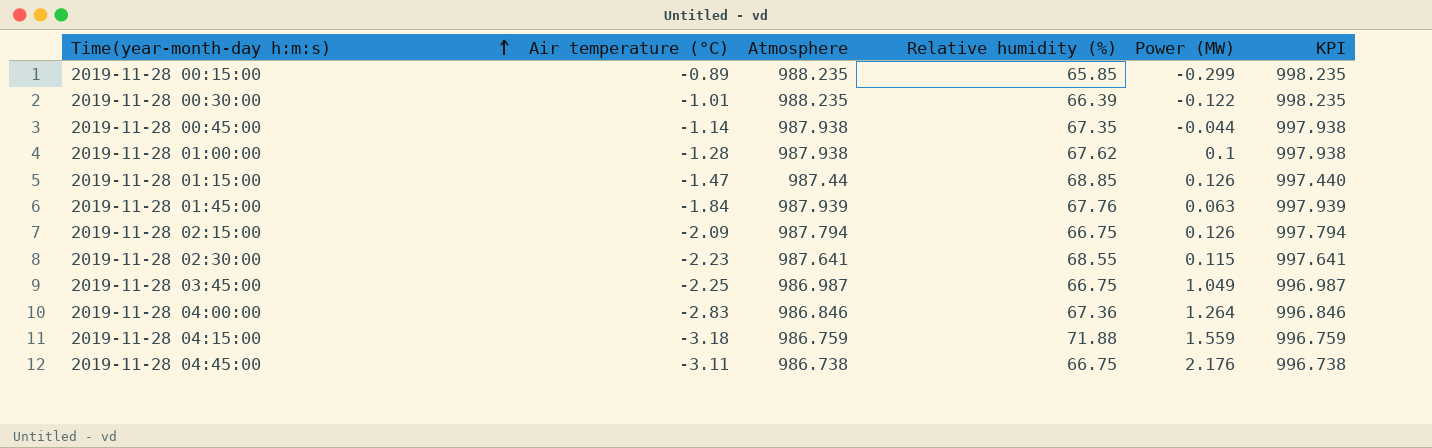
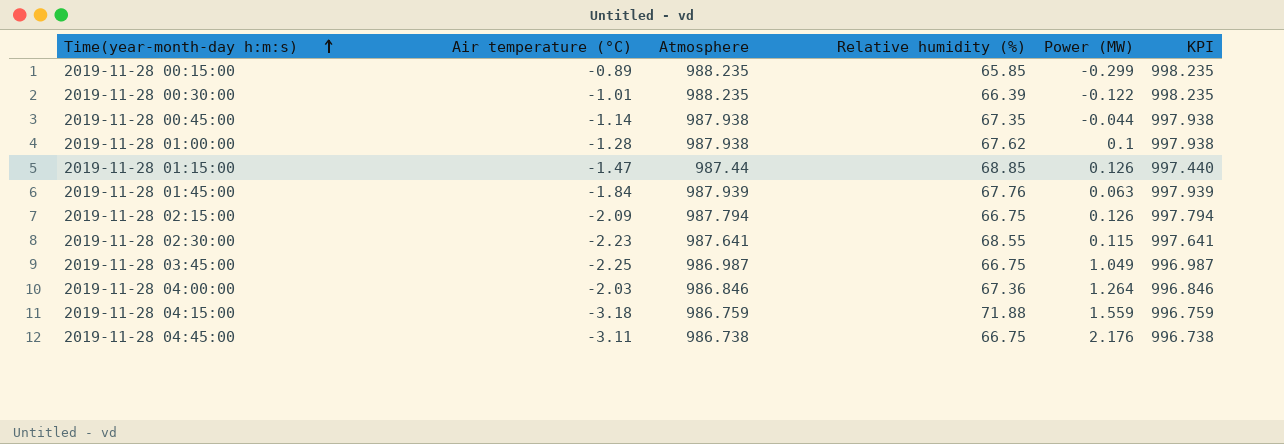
2019-11-28 04:00:00 | Air temperature (°C): -2.83 -> -2.03

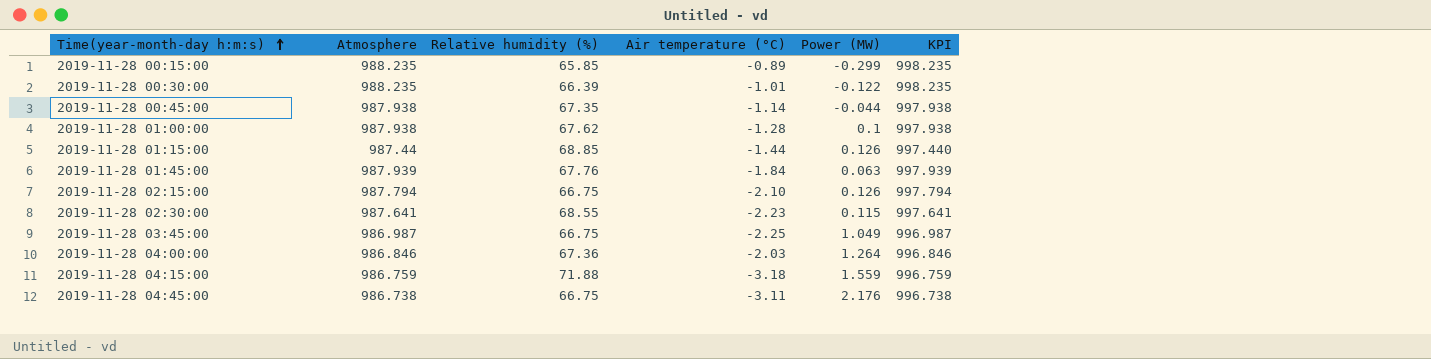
column Air temperature (°C) | position: 2 -> 4
2019-11-28 01:15:00 | Air temperature (°C): -1.47 -> -1.44
2019-11-28 02:15:00 | Air temperature (°C): -2.09 -> -2.10

